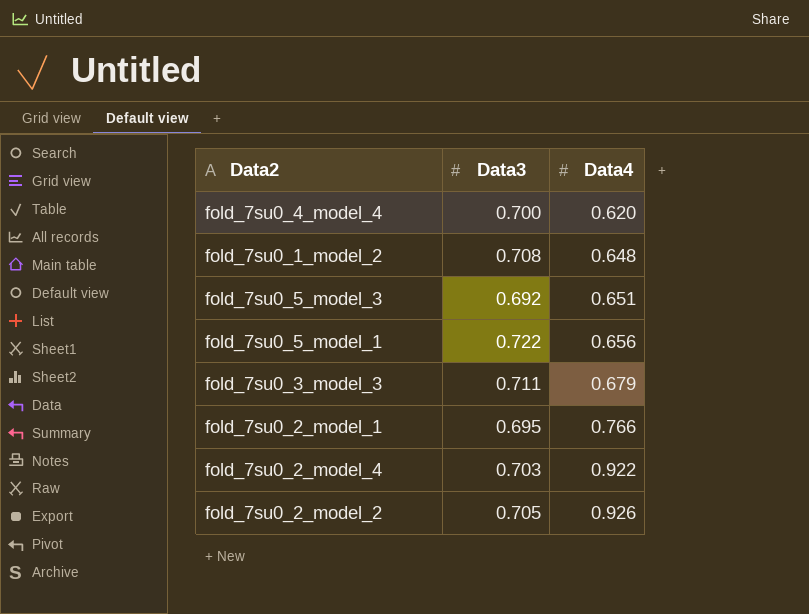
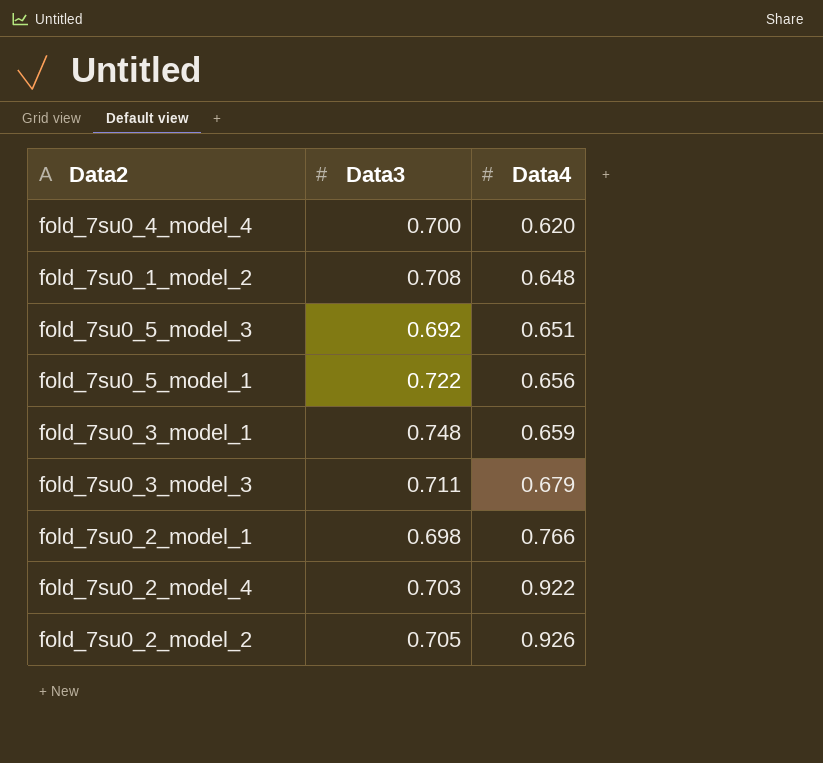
row fold_7su0_3_model_1: none -> 0.748 | 0.659
fold_7su0_2_model_1 | Data3: 0.695 -> 0.698

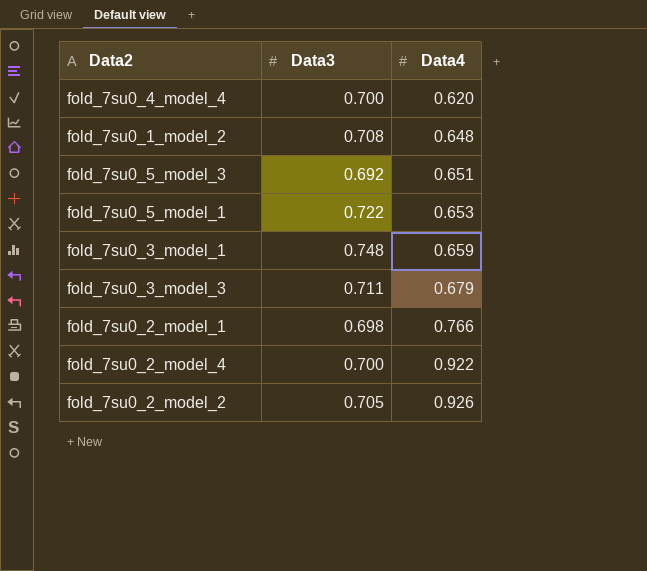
fold_7su0_5_model_1 | Data4: 0.656 -> 0.653
fold_7su0_2_model_4 | Data3: 0.703 -> 0.700

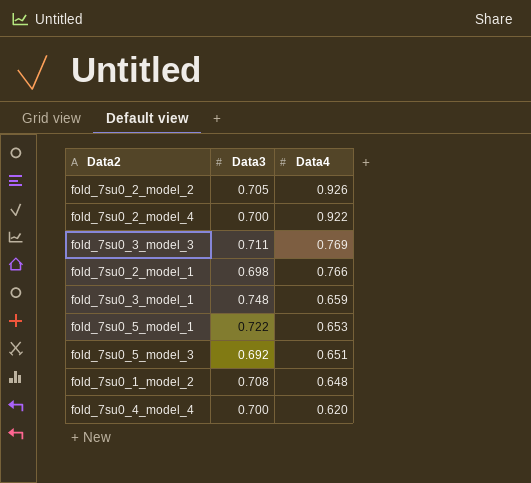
row order: Data4 ascending -> Data4 descending
fold_7su0_3_model_3 | Data4: 0.679 -> 0.769

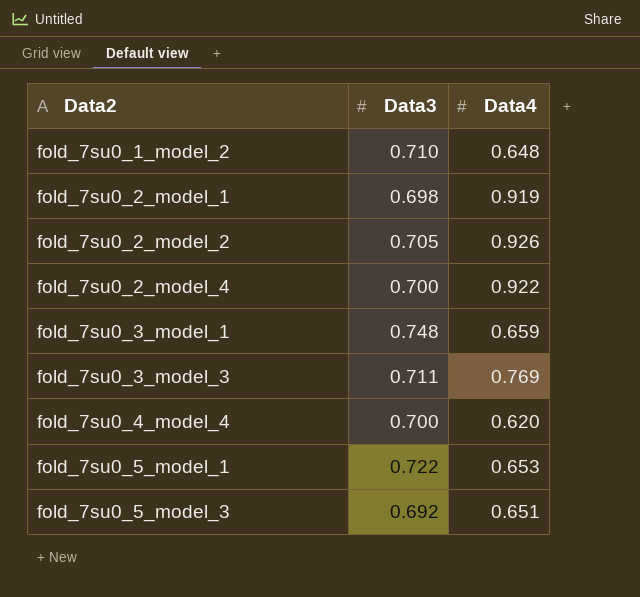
row order: Data4 descending -> Data2 ascending
fold_7su0_1_model_2 | Data3: 0.708 -> 0.710
fold_7su0_2_model_1 | Data4: 0.766 -> 0.919

